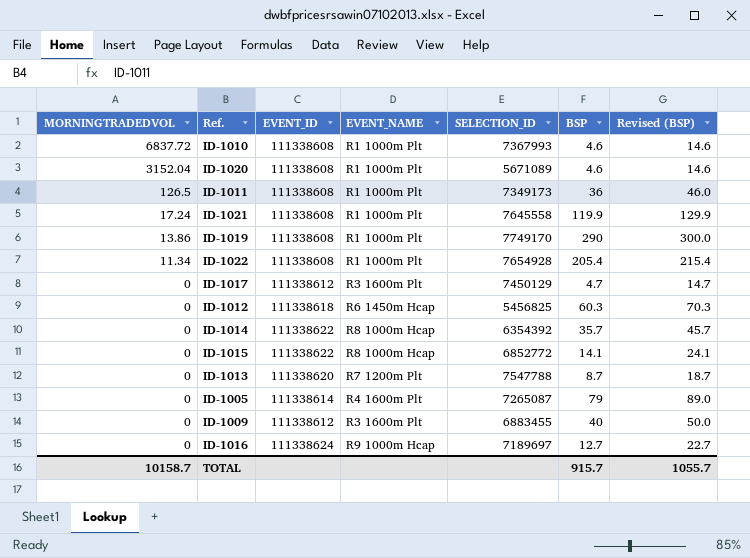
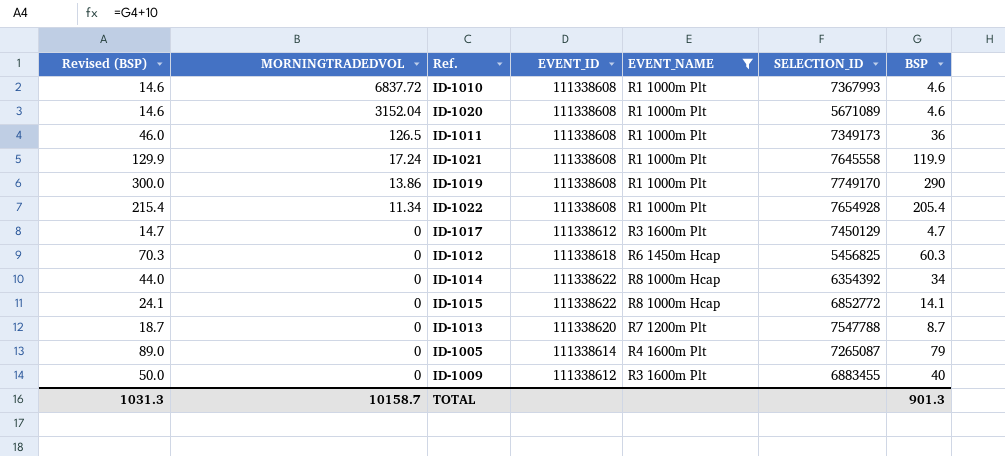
filter: none -> EVENT_NAME != R9 1000m Hcap
column Revised (BSP) | position: 7 -> 1
ID-1014 | Revised (BSP): 45.7 -> 44.0
ID-1014 | BSP: 35.7 -> 34
TOTAL | Revised (BSP): 1055.7 -> 1031.3
TOTAL | BSP: 915.7 -> 901.3

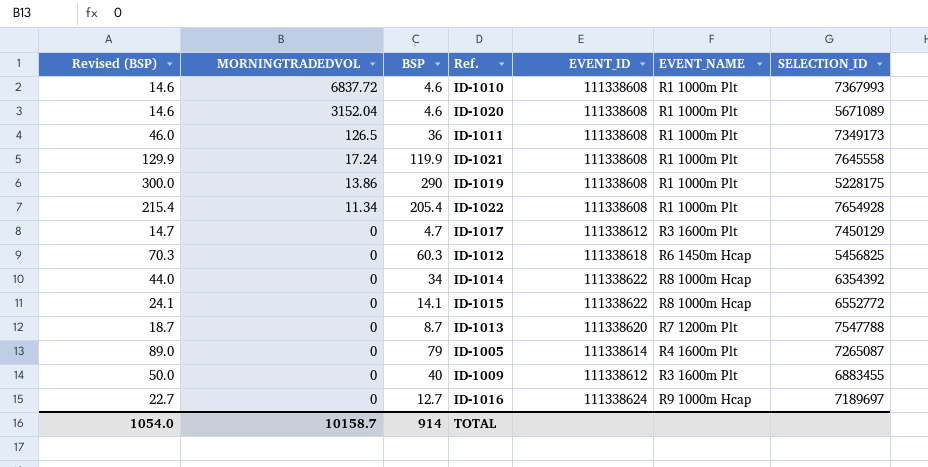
filter: EVENT_NAME != R9 1000m Hcap -> none
column BSP | position: 7 -> 3
ID-1019 | SELECTION_ID: 7749170 -> 5228175
ID-1015 | SELECTION_ID: 6852772 -> 6552772
TOTAL | Revised (BSP): 1031.3 -> 1054.0
TOTAL | BSP: 901.3 -> 914

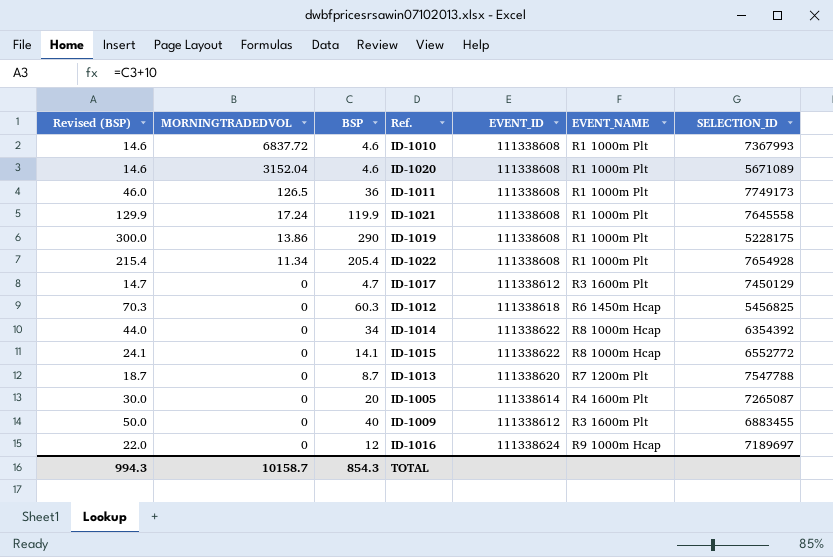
ID-1011 | SELECTION_ID: 7349173 -> 7749173
ID-1005 | Revised (BSP): 89.0 -> 30.0
ID-1005 | BSP: 79 -> 20
ID-1016 | Revised (BSP): 22.7 -> 22.0
ID-1016 | BSP: 12.7 -> 12
TOTAL | Revised (BSP): 1054.0 -> 994.3
TOTAL | BSP: 914 -> 854.3

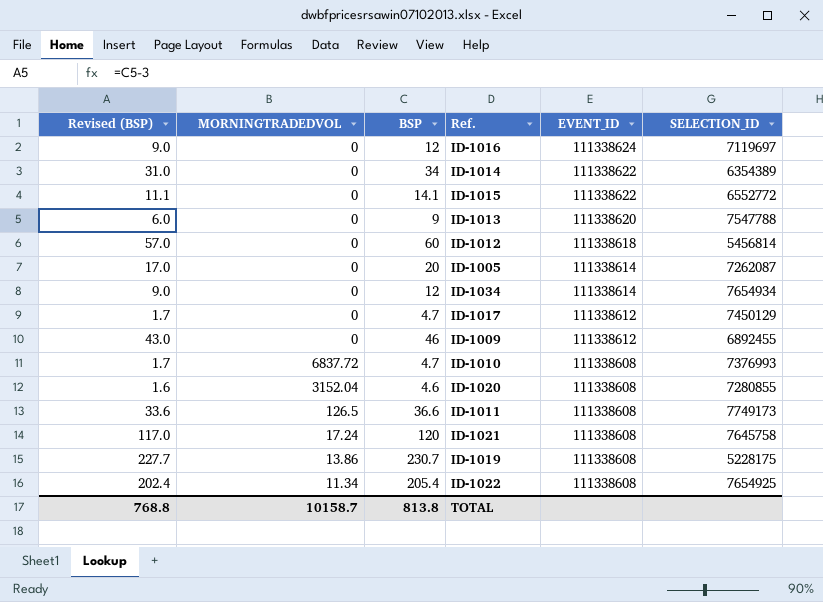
row order: MORNINGTRADEDVOL descending -> EVENT_ID descending
column EVENT_NAME | position: 6 -> none
column Revised (BSP) | formula: [BSP] + 10 -> [BSP] - 3
ID-1016 | SELECTION_ID: 7189697 -> 7119697
ID-1014 | SELECTION_ID: 6354392 -> 6354389
ID-1013 | BSP: 8.7 -> 9
ID-1012 | BSP: 60.3 -> 60
ID-1012 | SELECTION_ID: 5456825 -> 5456814
ID-1005 | SELECTION_ID: 7265087 -> 7262087
row ID-1034: none -> 9.0 | 0 | 12 | 111338614 | 7654934
ID-1009 | BSP: 40 -> 46
ID-1009 | SELECTION_ID: 6883455 -> 6892455
ID-1010 | BSP: 4.6 -> 4.7
ID-1010 | SELECTION_ID: 7367993 -> 7376993
ID-1020 | SELECTION_ID: 5671089 -> 7280855
ID-1011 | BSP: 36 -> 36.6
ID-1021 | BSP: 119.9 -> 120
ID-1021 | SELECTION_ID: 7645558 -> 7645758
ID-1019 | BSP: 290 -> 230.7
ID-1022 | SELECTION_ID: 7654928 -> 7654925
TOTAL | Revised (BSP): 994.3 -> 768.8
TOTAL | BSP: 854.3 -> 813.8

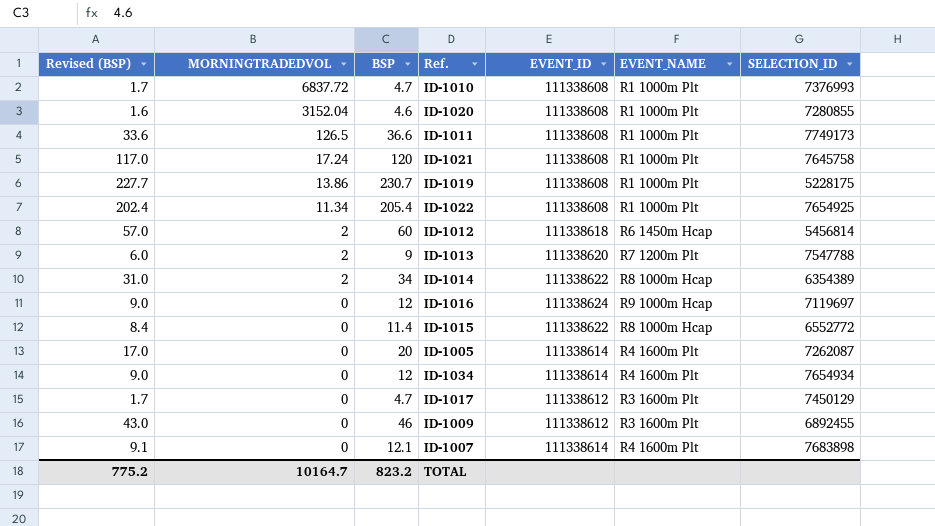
row order: EVENT_ID descending -> MORNINGTRADEDVOL descending
column EVENT_NAME | position: none -> 6
ID-1012 | MORNINGTRADEDVOL: 0 -> 2
ID-1013 | MORNINGTRADEDVOL: 0 -> 2
ID-1014 | MORNINGTRADEDVOL: 0 -> 2
ID-1015 | Revised (BSP): 11.1 -> 8.4
ID-1015 | BSP: 14.1 -> 11.4
row ID-1007: none -> 9.1 | 0 | 12.1 | 111338614 | R4 1600m Plt | 7683898
TOTAL | Revised (BSP): 768.8 -> 775.2
TOTAL | MORNINGTRADEDVOL: 10158.7 -> 10164.7
TOTAL | BSP: 813.8 -> 823.2

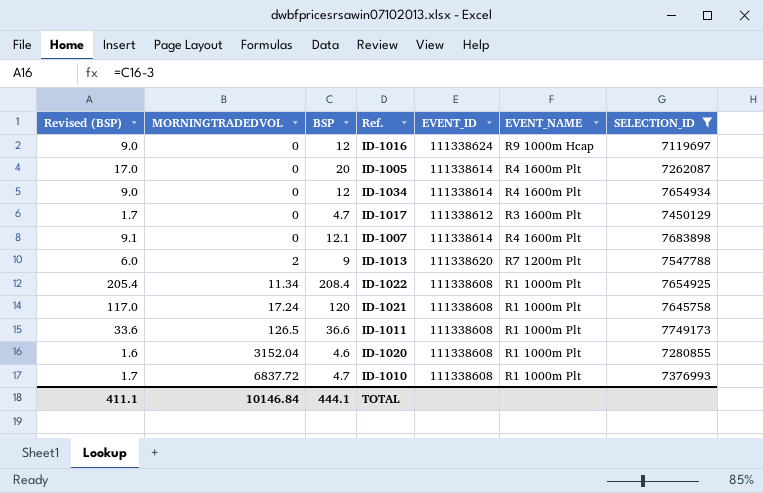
filter: none -> SELECTION_ID >= 7119697
row order: MORNINGTRADEDVOL descending -> MORNINGTRADEDVOL ascending
ID-1022 | Revised (BSP): 202.4 -> 205.4
ID-1022 | BSP: 205.4 -> 208.4
TOTAL | Revised (BSP): 775.2 -> 411.1
TOTAL | MORNINGTRADEDVOL: 10164.7 -> 10146.84
TOTAL | BSP: 823.2 -> 444.1

